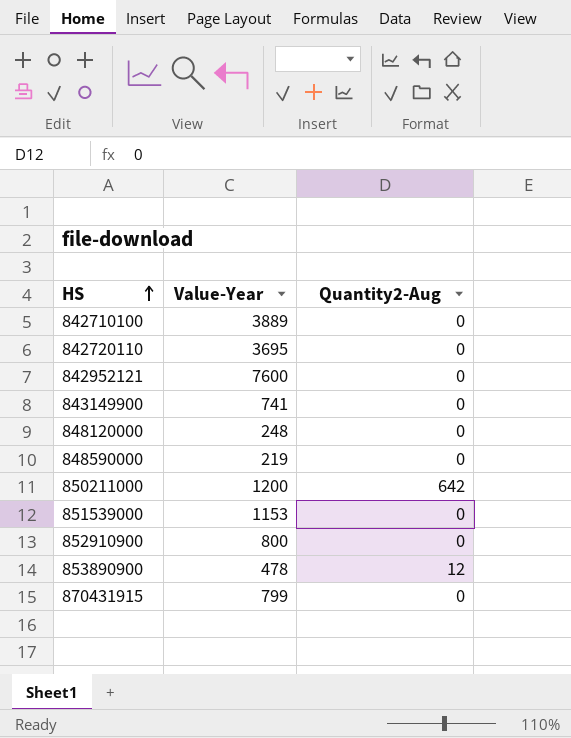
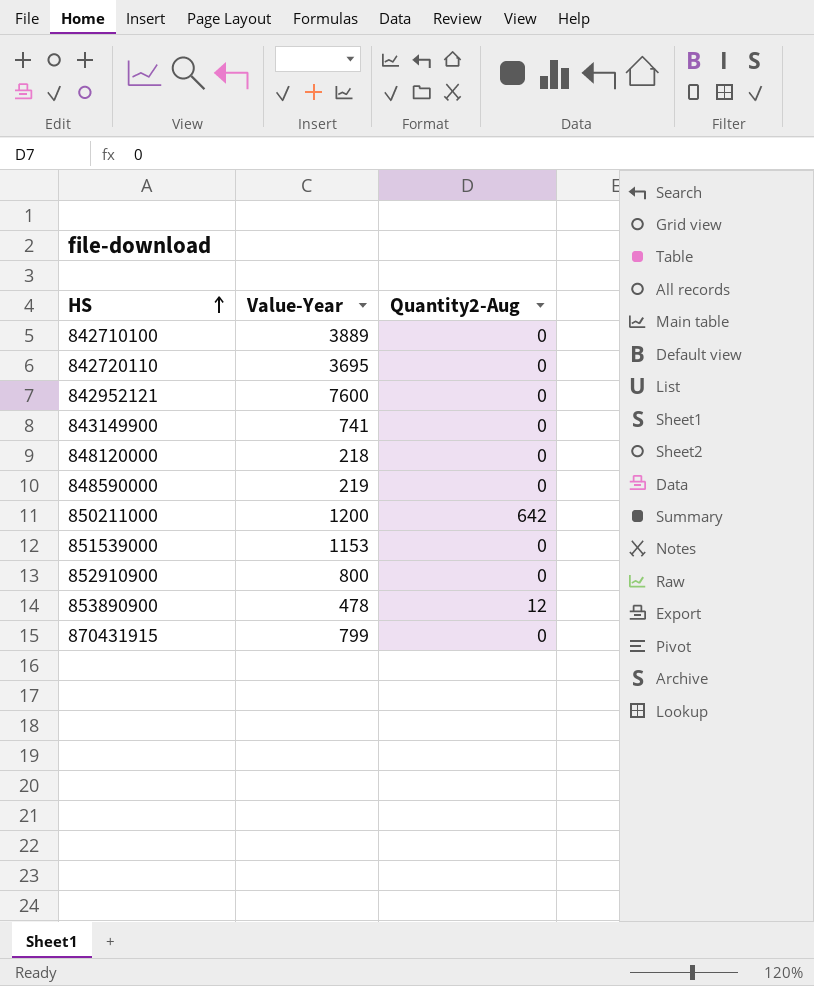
848120000 | Value-Year: 248 -> 218

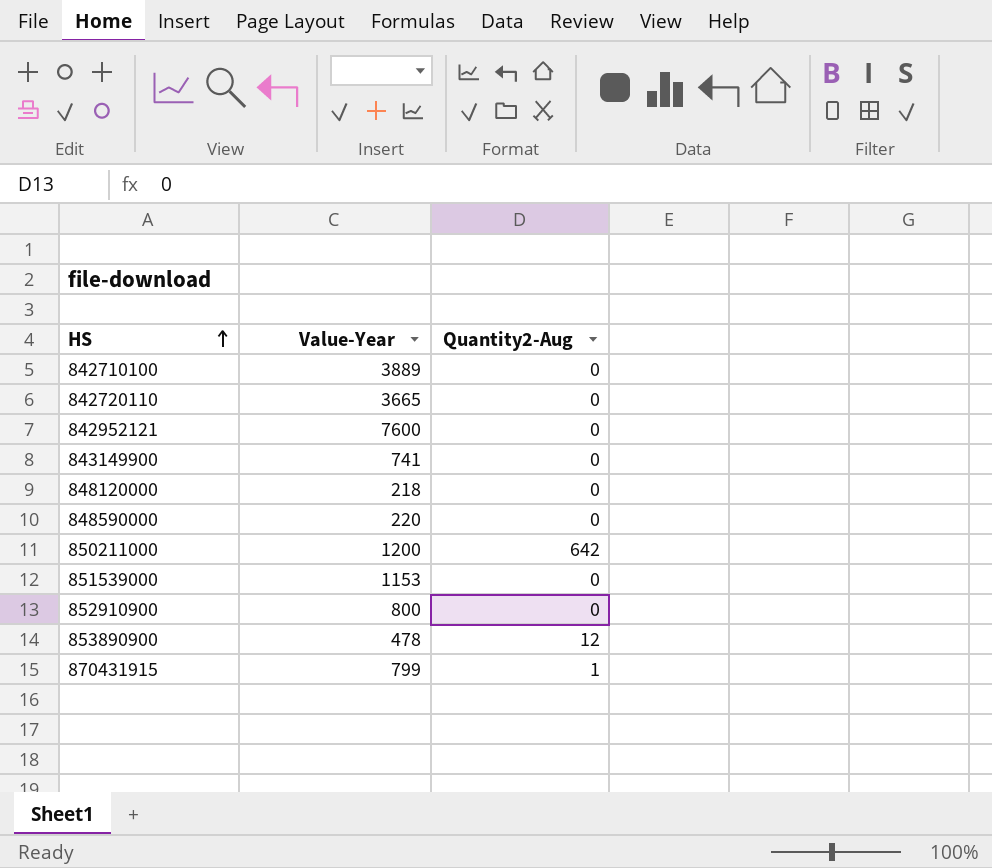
842720110 | Value-Year: 3695 -> 3665
848590000 | Value-Year: 219 -> 220
870431915 | Quantity2-Aug: 0 -> 1

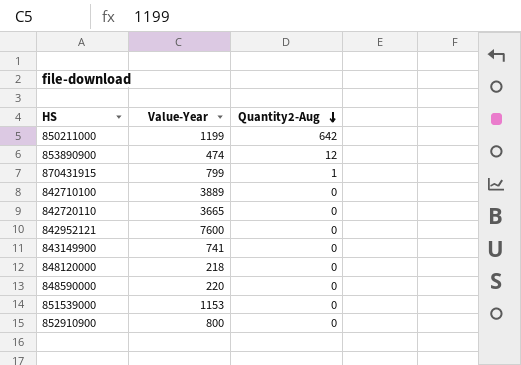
row order: HS ascending -> Quantity2-Aug descending
850211000 | Value-Year: 1200 -> 1199
853890900 | Value-Year: 478 -> 474

